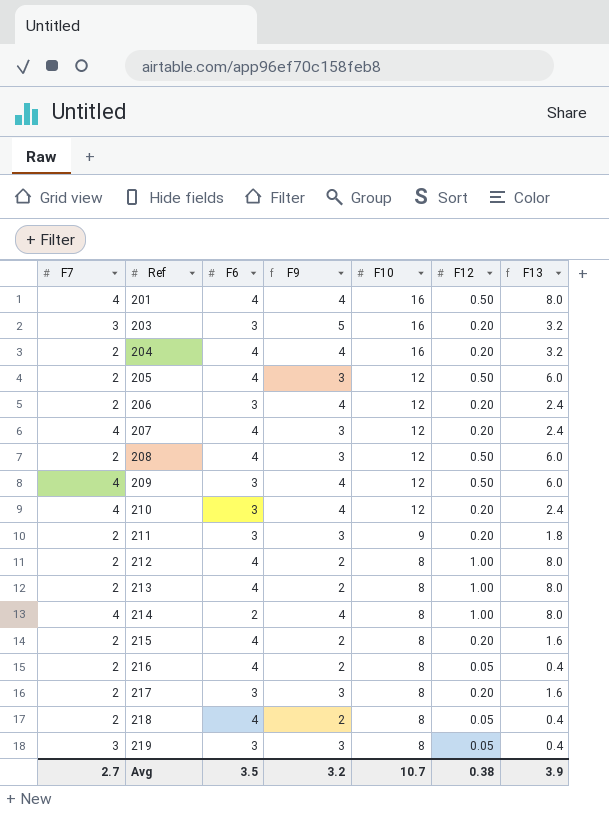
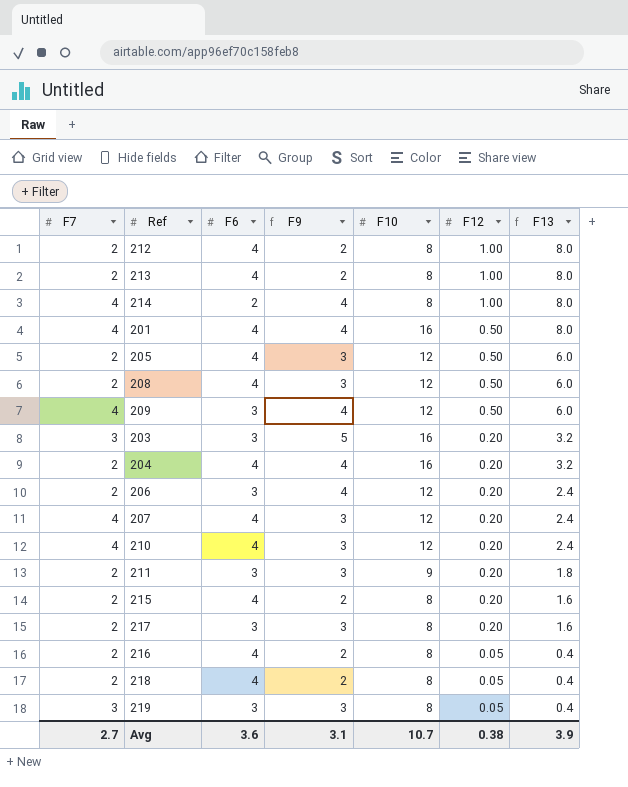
row order: Ref ascending -> F12 descending
210 | F6: 3 -> 4
210 | F9: 4 -> 3
Avg | F6: 3.5 -> 3.6
Avg | F9: 3.2 -> 3.1

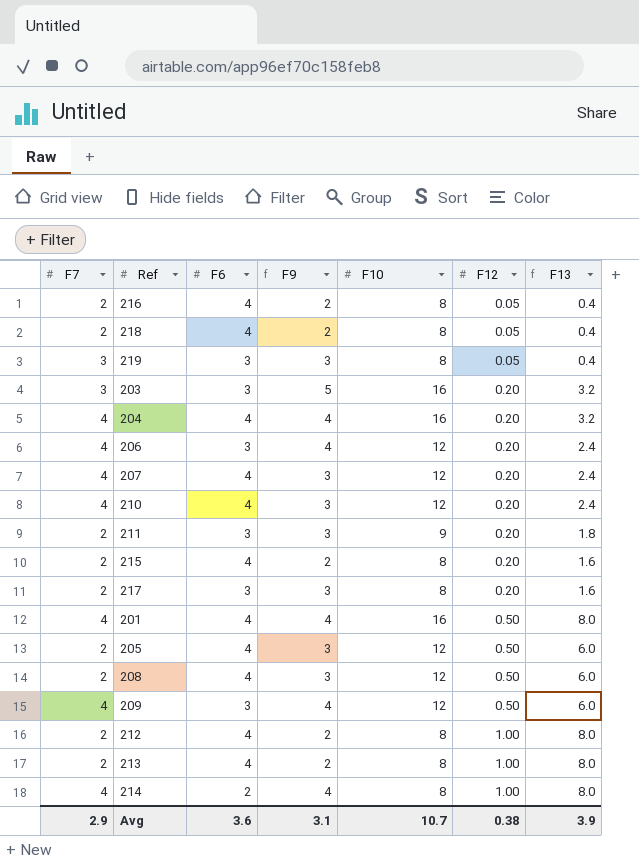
row order: F12 descending -> F12 ascending
204 | F7: 2 -> 4
206 | F7: 2 -> 4
Avg | F7: 2.7 -> 2.9

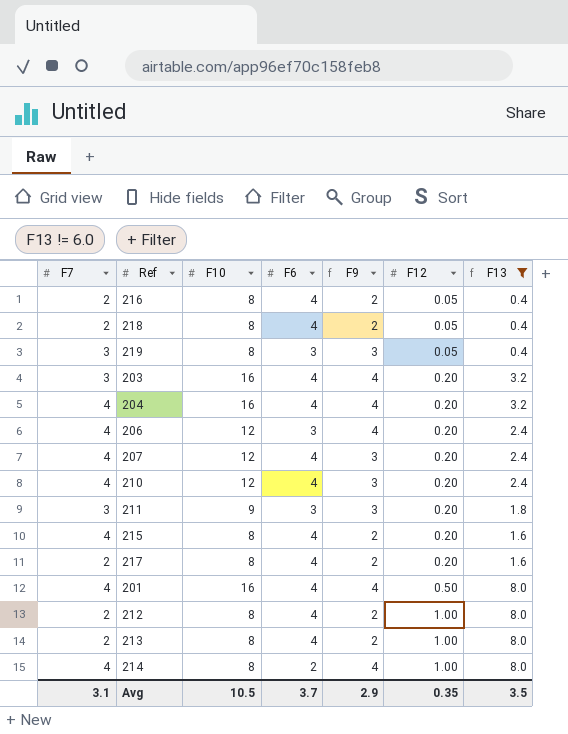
filter: none -> F13 != 6.0
column F10 | position: 5 -> 3
203 | F6: 3 -> 4
203 | F9: 5 -> 4
211 | F7: 2 -> 3
215 | F7: 2 -> 4
217 | F6: 3 -> 4
217 | F9: 3 -> 2
Avg | F7: 2.9 -> 3.1
Avg | F10: 10.7 -> 10.5
Avg | F6: 3.6 -> 3.7
Avg | F9: 3.1 -> 2.9
Avg | F12: 0.38 -> 0.35
Avg | F13: 3.9 -> 3.5

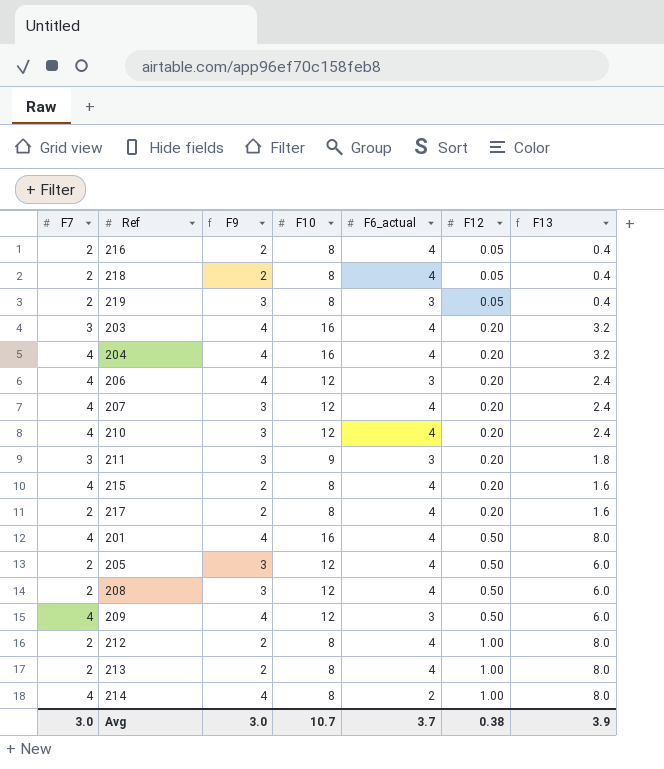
filter: F13 != 6.0 -> none
column F9 | position: 5 -> 3
column name: F6 -> F6_actual
219 | F7: 3 -> 2
Avg | F7: 3.1 -> 3.0
Avg | F9: 2.9 -> 3.0
Avg | F10: 10.5 -> 10.7
Avg | F12: 0.35 -> 0.38
Avg | F13: 3.5 -> 3.9

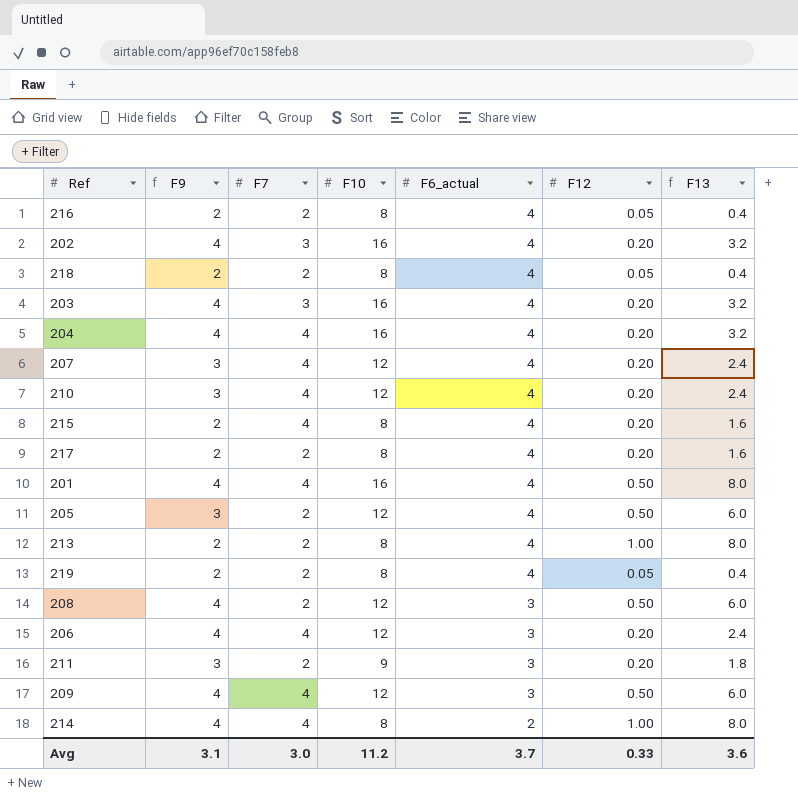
row order: F12 ascending -> F6_actual descending
column F7 | position: 1 -> 3
row 212: 2 | 2 | 8 | 4 | 1.00 | 8.0 -> none
row 202: none -> 4 | 3 | 16 | 4 | 0.20 | 3.2
219 | F9: 3 -> 2
219 | F6_actual: 3 -> 4
208 | F9: 3 -> 4
208 | F6_actual: 4 -> 3
211 | F7: 3 -> 2
Avg | F9: 3.0 -> 3.1
Avg | F10: 10.7 -> 11.2
Avg | F12: 0.38 -> 0.33
Avg | F13: 3.9 -> 3.6

